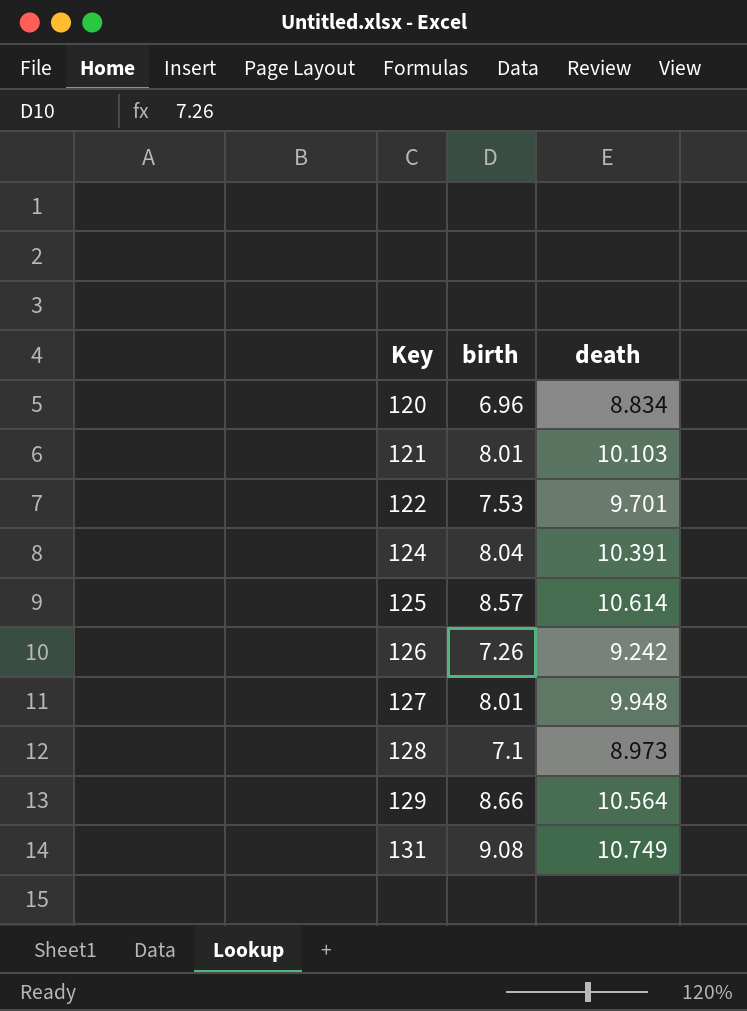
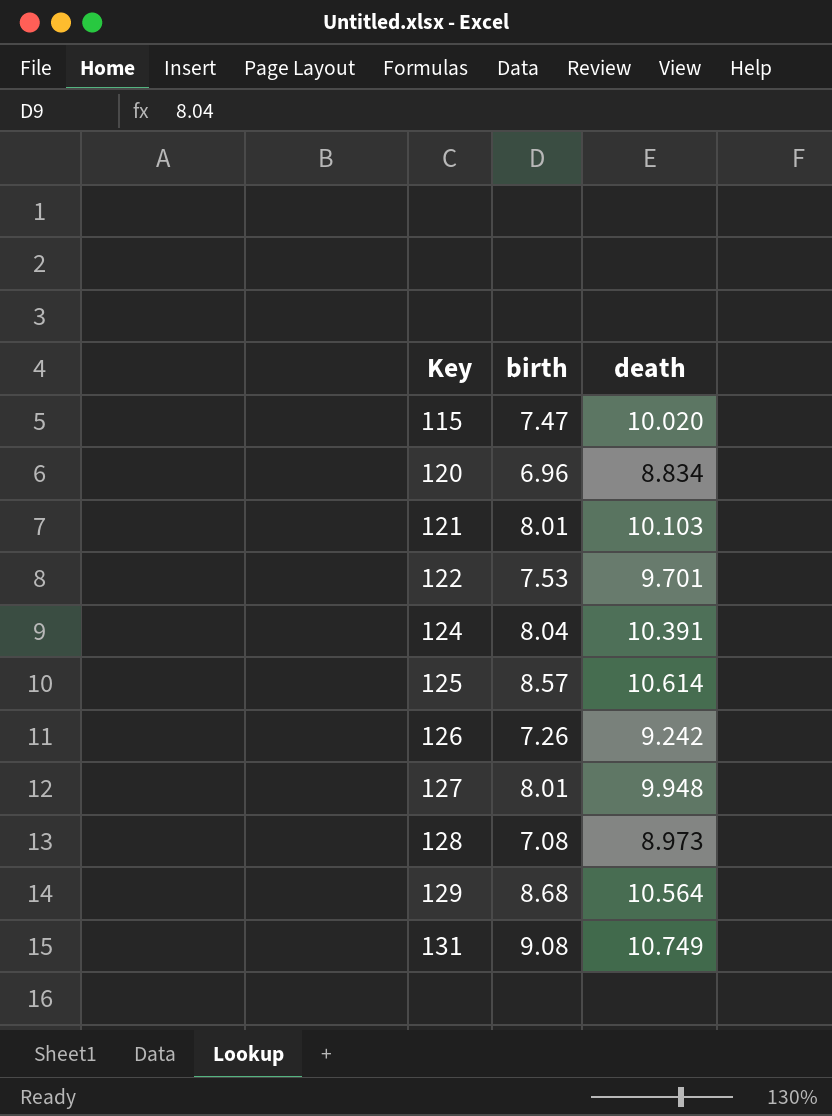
row 115: none -> 7.47 | 10.020
128 | birth: 7.1 -> 7.08
129 | birth: 8.66 -> 8.68

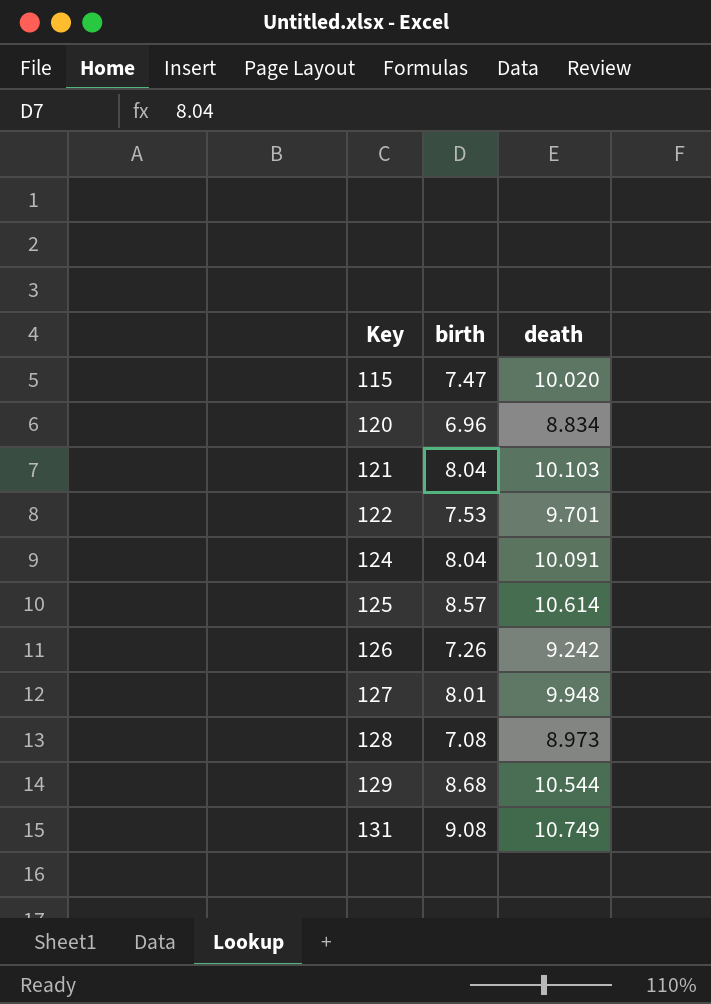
121 | birth: 8.01 -> 8.04
124 | death: 10.391 -> 10.091
129 | death: 10.564 -> 10.544

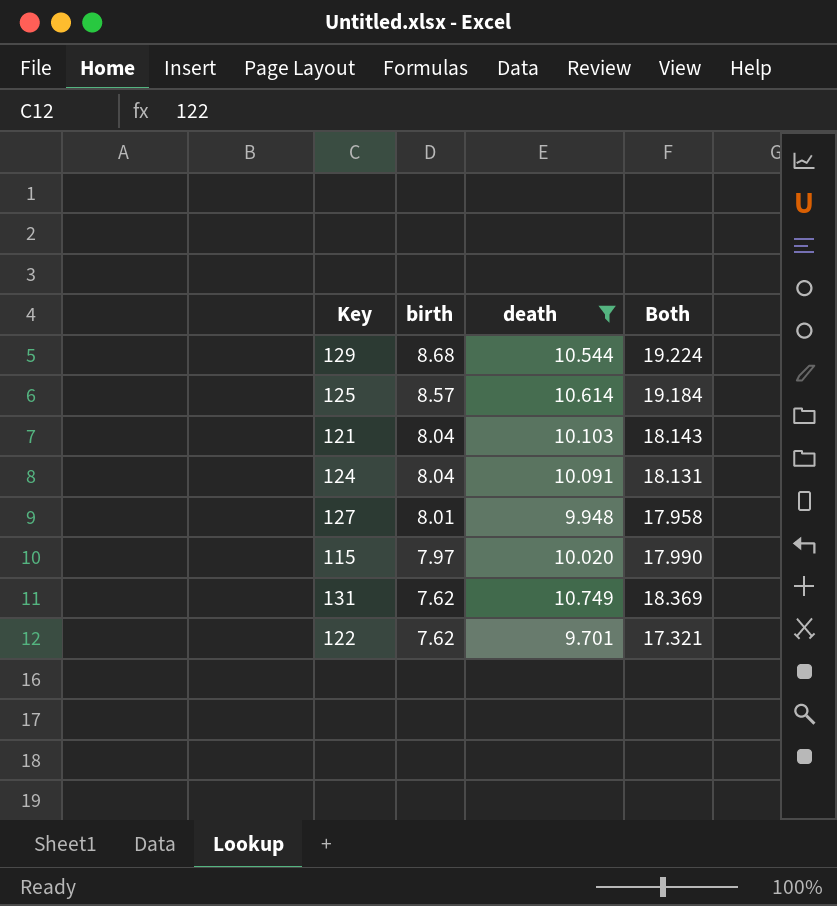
filter: none -> death >= 9.701
row order: Key ascending -> birth descending
column Both | formula: none -> [birth] + [death]
115 | birth: 7.47 -> 7.97
131 | birth: 9.08 -> 7.62
122 | birth: 7.53 -> 7.62

